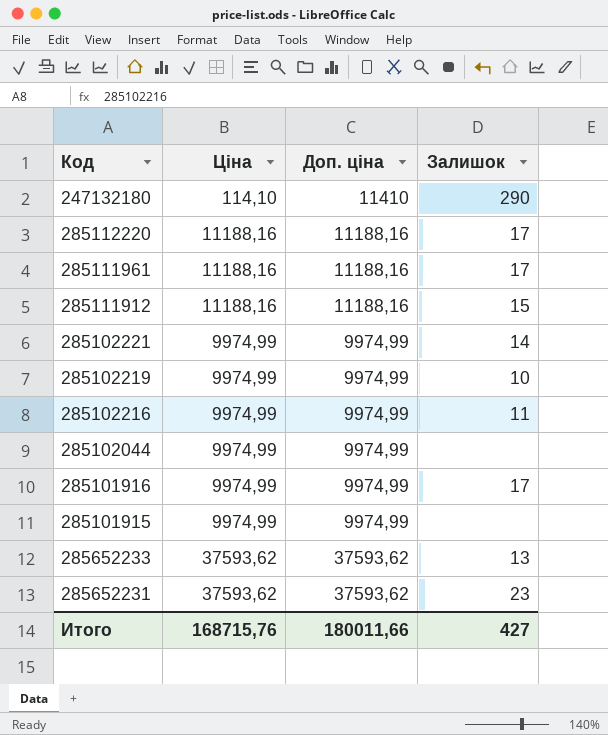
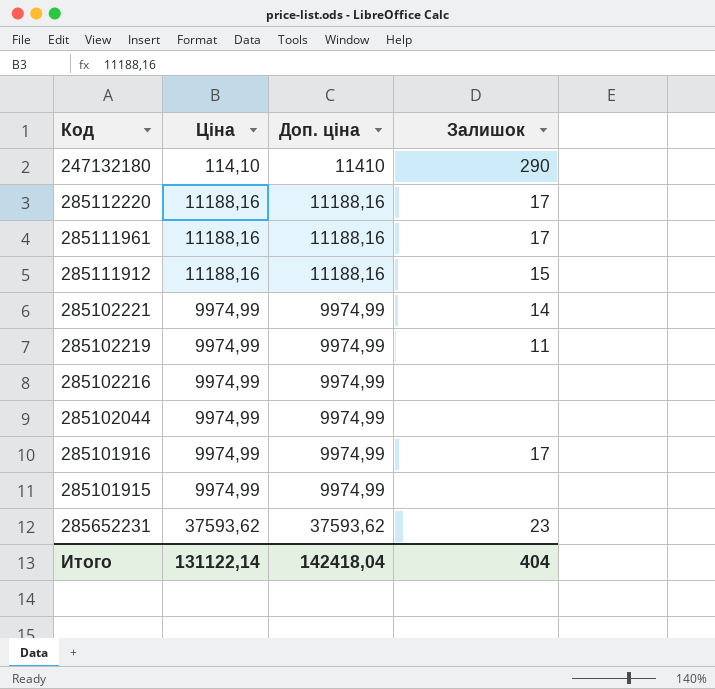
row 285652233: 37593,62 | 37593,62 | 13 -> none
285102219 | Залишок: 10 -> 11
285102216 | Залишок: 11 -> none
Итого | Ціна: 168715,76 -> 131122,14
Итого | Доп. ціна: 180011,66 -> 142418,04
Итого | Залишок: 427 -> 404

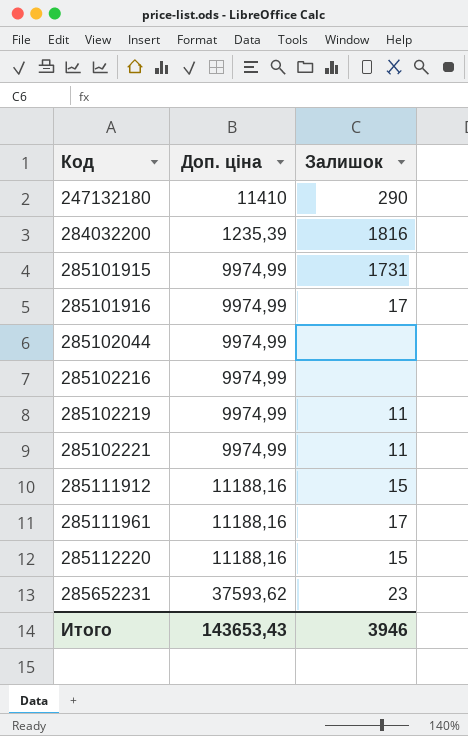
row order: none -> Код ascending
column Ціна | position: 2 -> none
row 284032200: none -> 1235,39 | 1816
285101915 | Залишок: none -> 1731
285102221 | Залишок: 14 -> 11
285112220 | Залишок: 17 -> 15
Итого | Доп. ціна: 142418,04 -> 143653,43
Итого | Залишок: 404 -> 3946

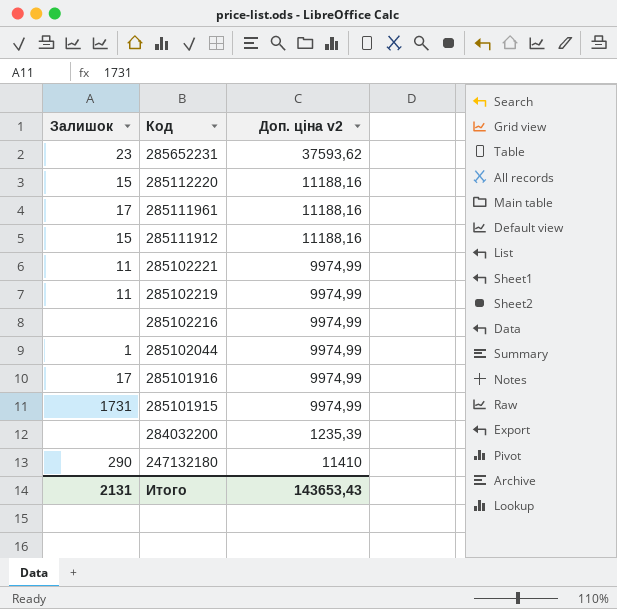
row order: Код ascending -> Код descending
column Залишок | position: 3 -> 1
column name: Доп. ціна -> Доп. ціна v2
285102044 | Залишок: none -> 1
284032200 | Залишок: 1816 -> none
Итого | Залишок: 3946 -> 2131

